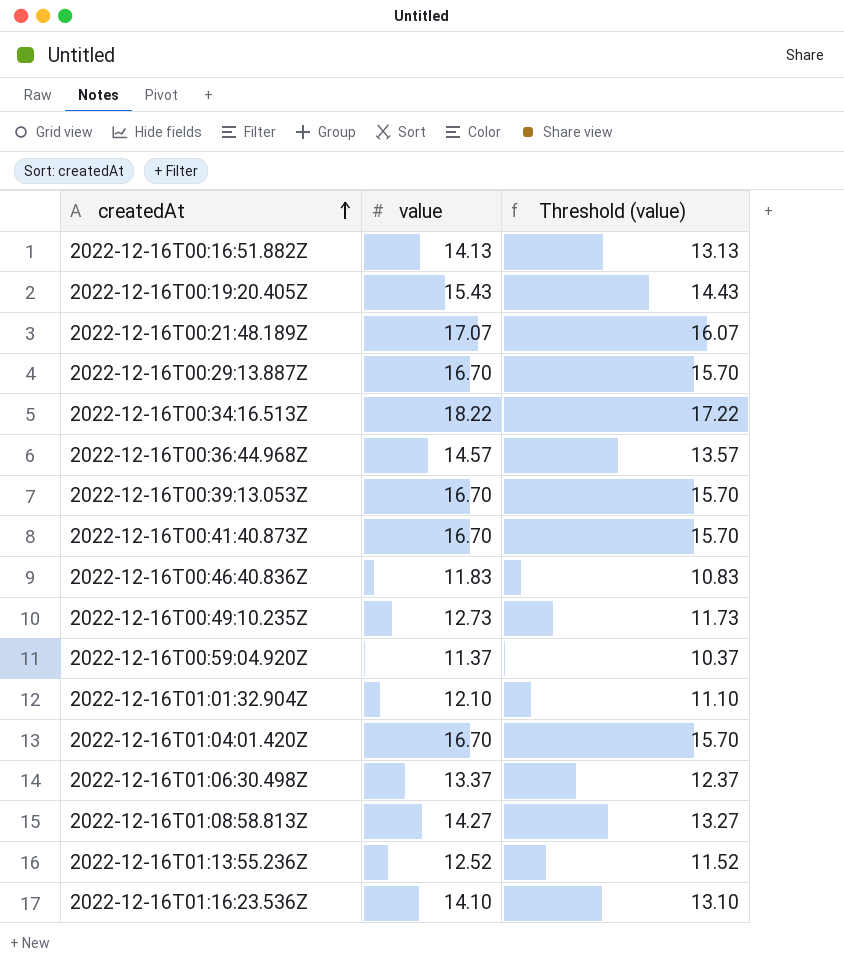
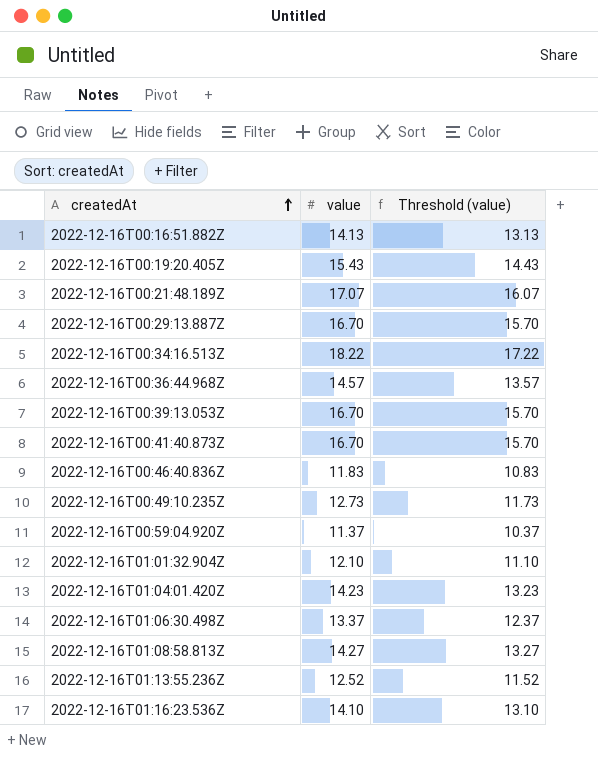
2022-12-16T01:04:01.420Z | value: 16.70 -> 14.23
2022-12-16T01:04:01.420Z | Threshold (value): 15.70 -> 13.23

